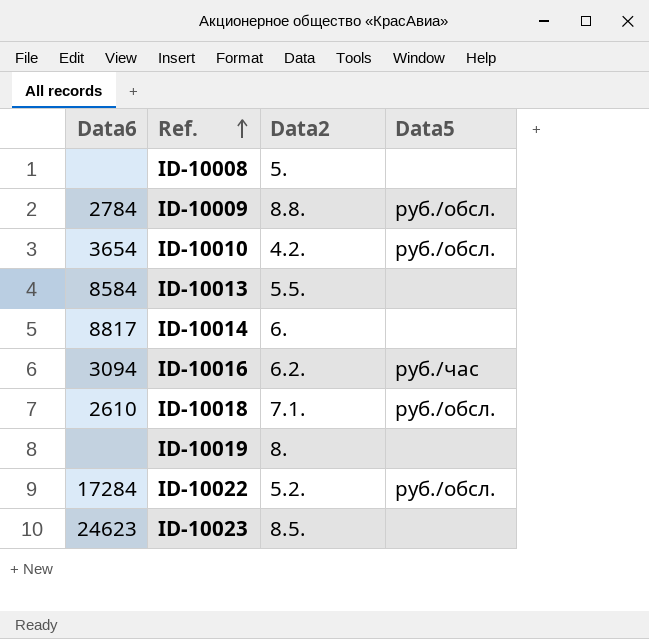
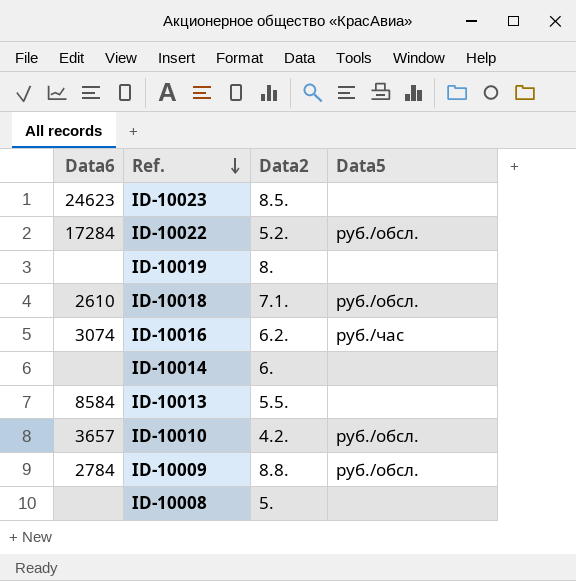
row order: Ref. ascending -> Ref. descending
ID-10016 | Data6: 3094 -> 3074
ID-10014 | Data6: 8817 -> none
ID-10010 | Data6: 3654 -> 3657

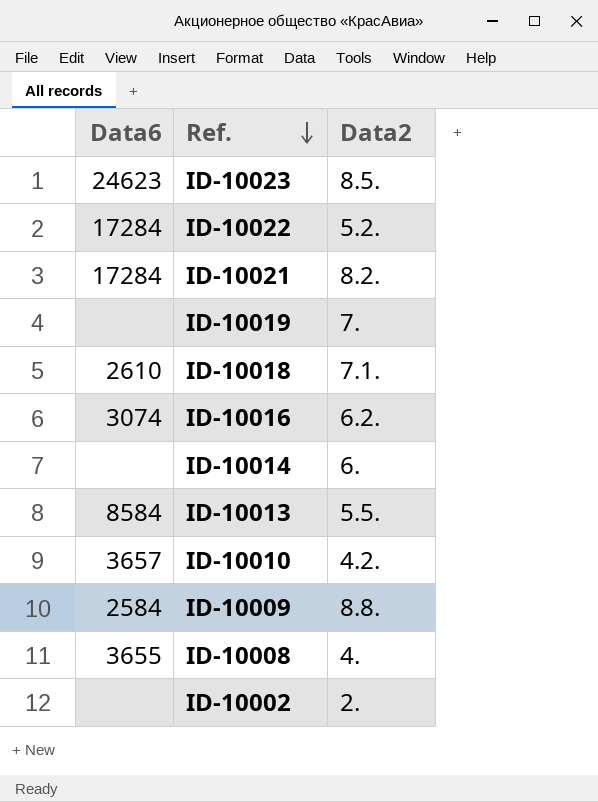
column Data5 | position: 4 -> none
row ID-10021: none -> 17284 | 8.2.
ID-10019 | Data2: 8. -> 7.
ID-10009 | Data6: 2784 -> 2584
ID-10008 | Data6: none -> 3655
ID-10008 | Data2: 5. -> 4.
row ID-10002: none -> none | 2.

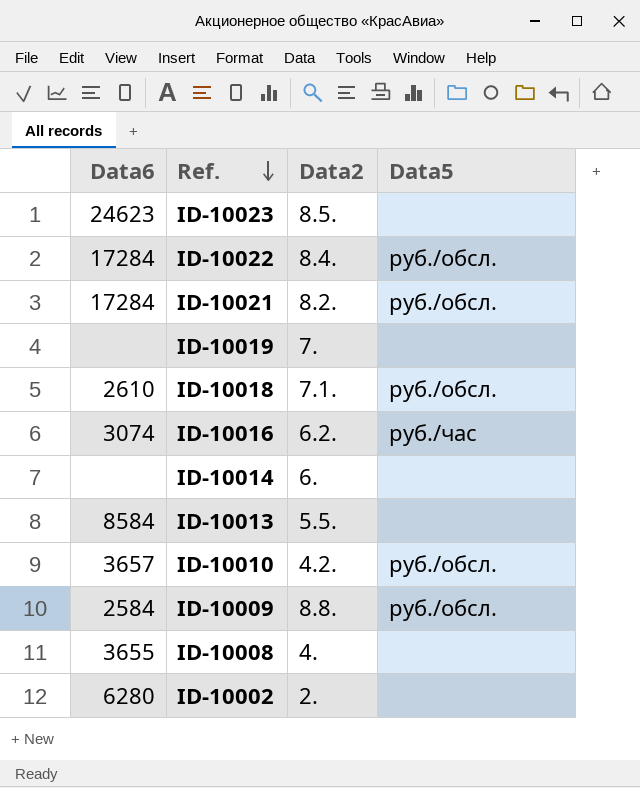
column Data5 | position: none -> 4
ID-10022 | Data2: 5.2. -> 8.4.
ID-10002 | Data6: none -> 6280

